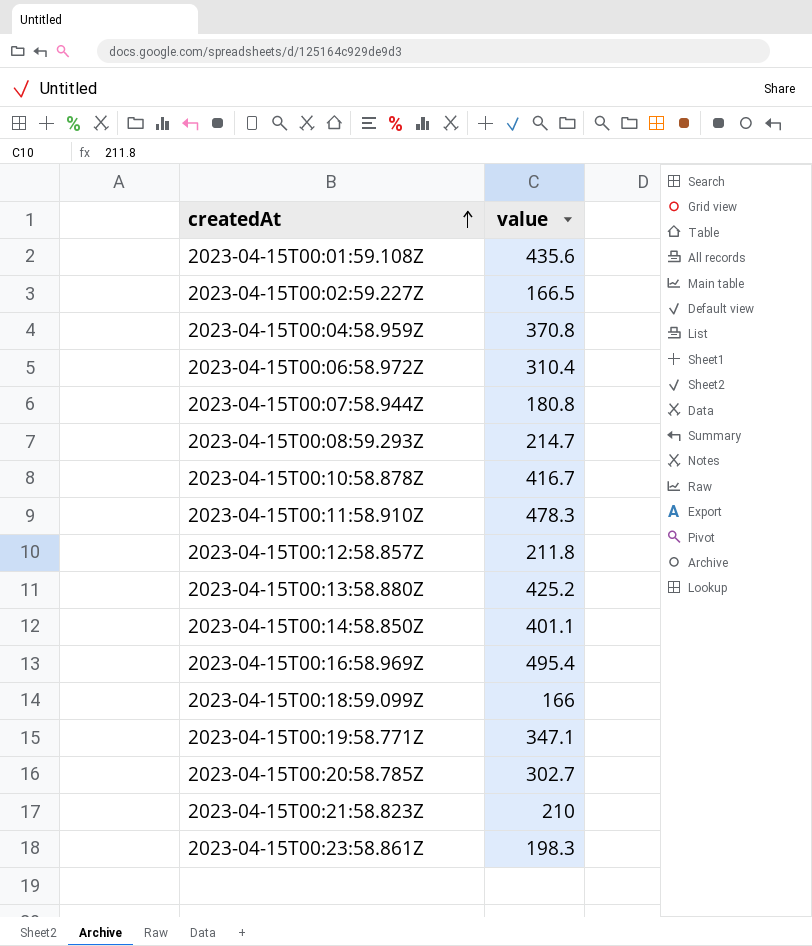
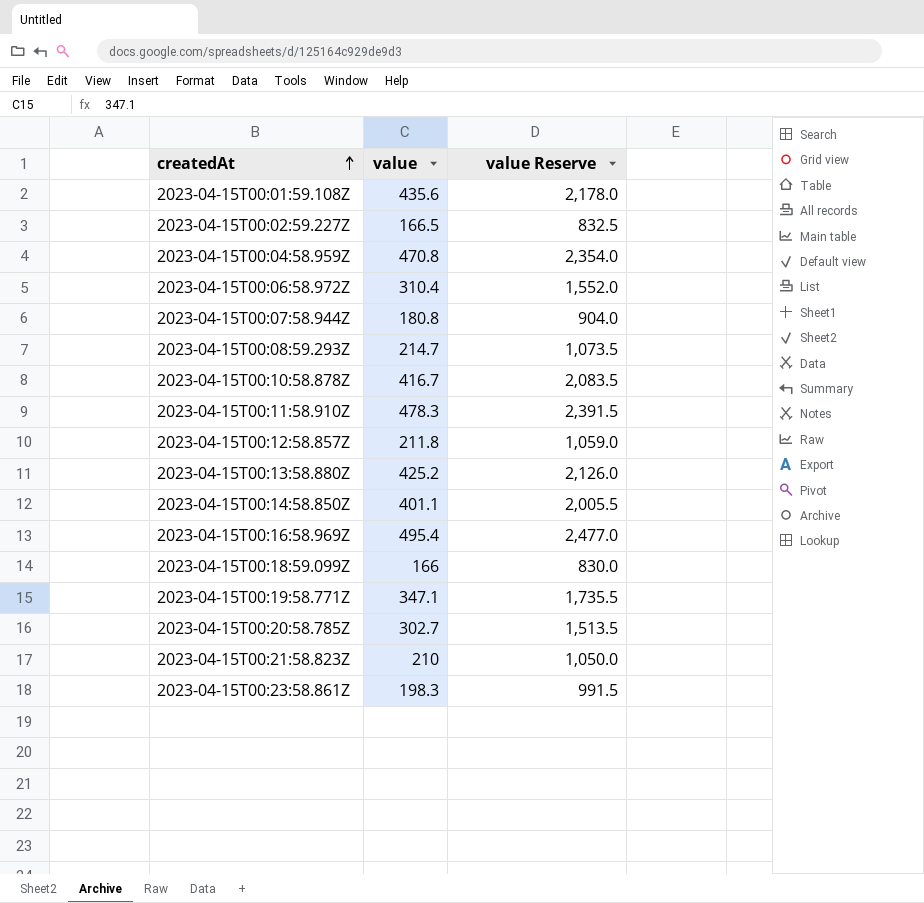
column value Reserve | formula: none -> [value] * 5
2023-04-15T00:04:58.959Z | value: 370.8 -> 470.8

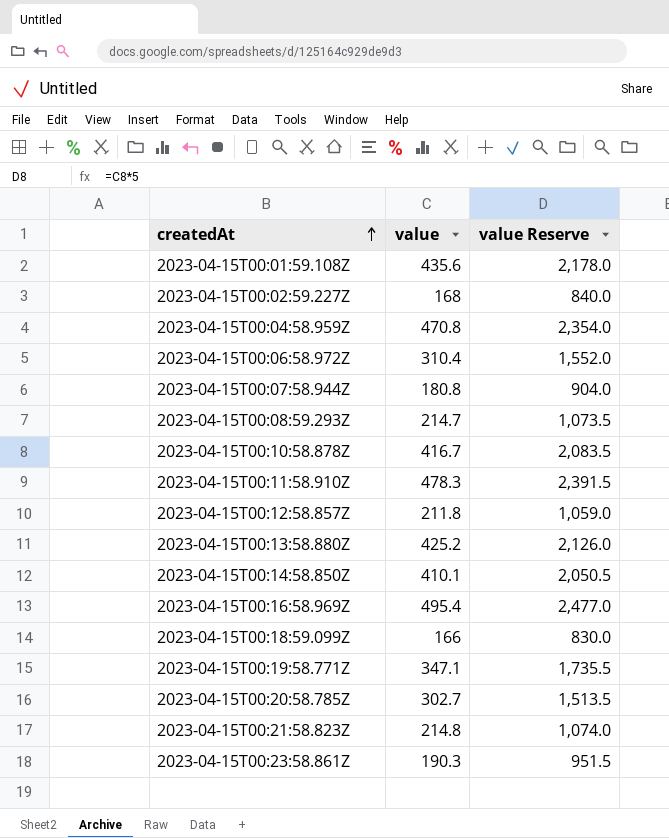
2023-04-15T00:02:59.227Z | value: 166.5 -> 168
2023-04-15T00:02:59.227Z | value Reserve: 832.5 -> 840.0
2023-04-15T00:14:58.850Z | value: 401.1 -> 410.1
2023-04-15T00:14:58.850Z | value Reserve: 2,005.5 -> 2,050.5
2023-04-15T00:21:58.823Z | value: 210 -> 214.8
2023-04-15T00:21:58.823Z | value Reserve: 1,050.0 -> 1,074.0
2023-04-15T00:23:58.861Z | value: 198.3 -> 190.3
2023-04-15T00:23:58.861Z | value Reserve: 991.5 -> 951.5

